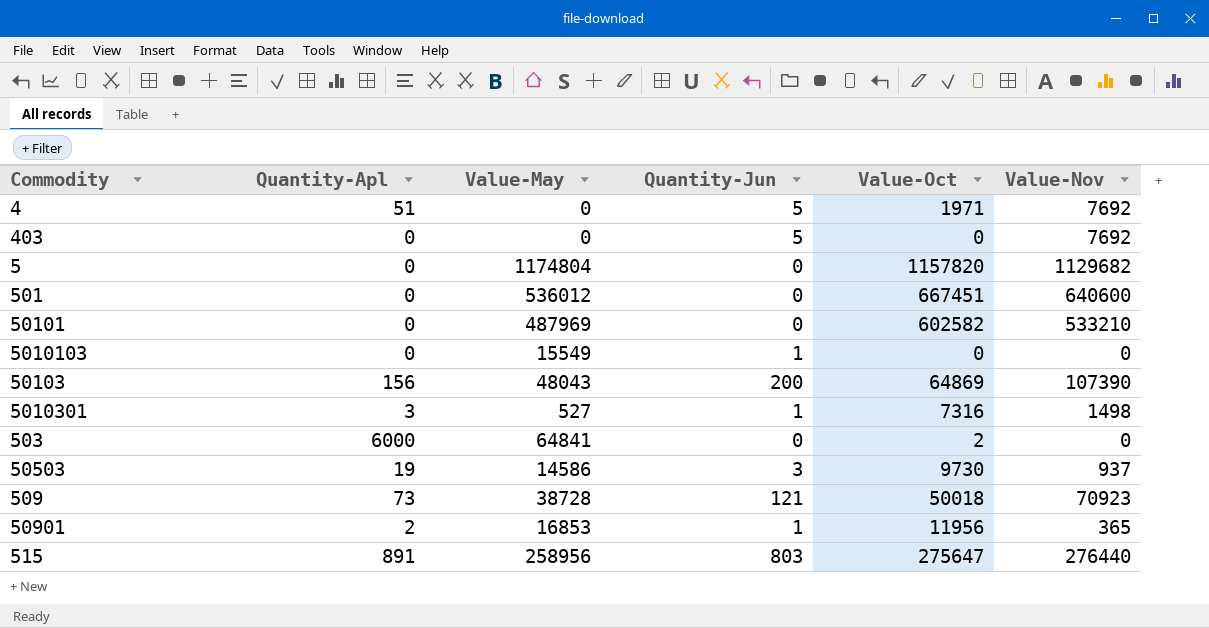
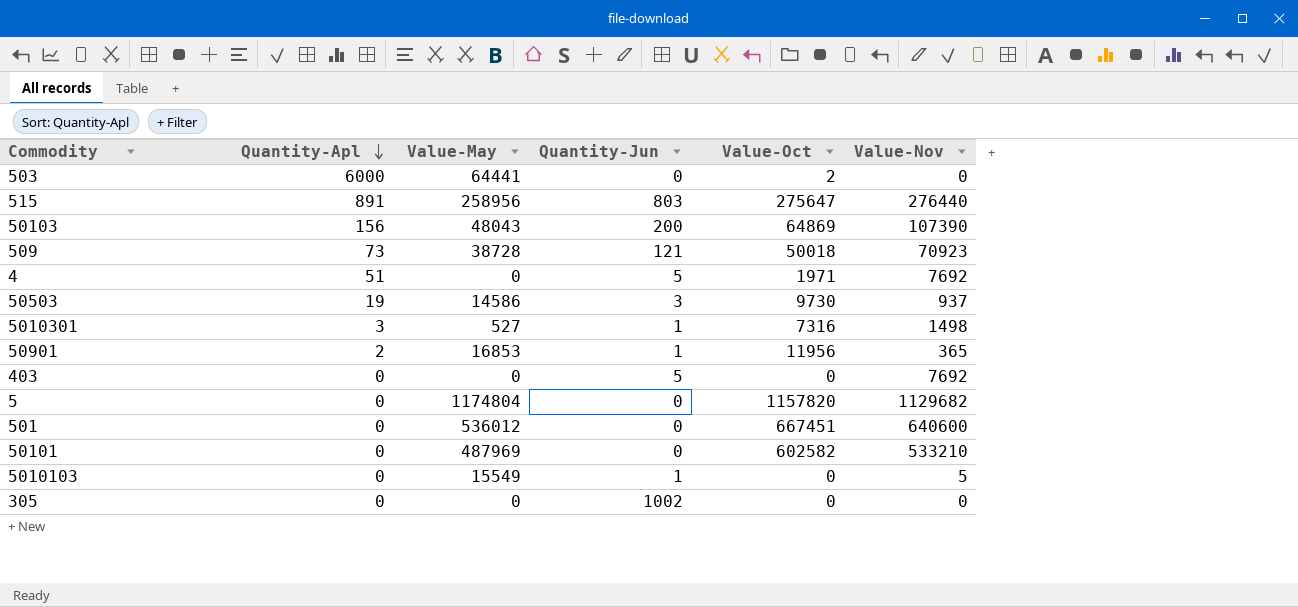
row order: none -> Quantity-Apl descending
503 | Value-May: 64841 -> 64441
5010103 | Value-Nov: 0 -> 5
row 305: none -> 0 | 0 | 1002 | 0 | 0

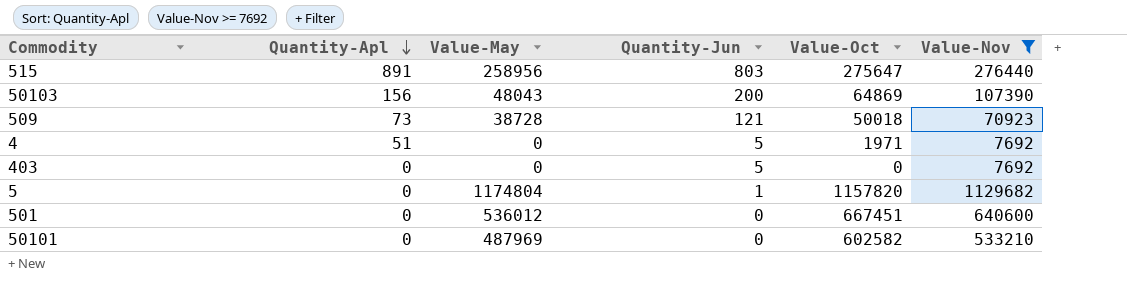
filter: none -> Value-Nov >= 7692
5 | Quantity-Jun: 0 -> 1

